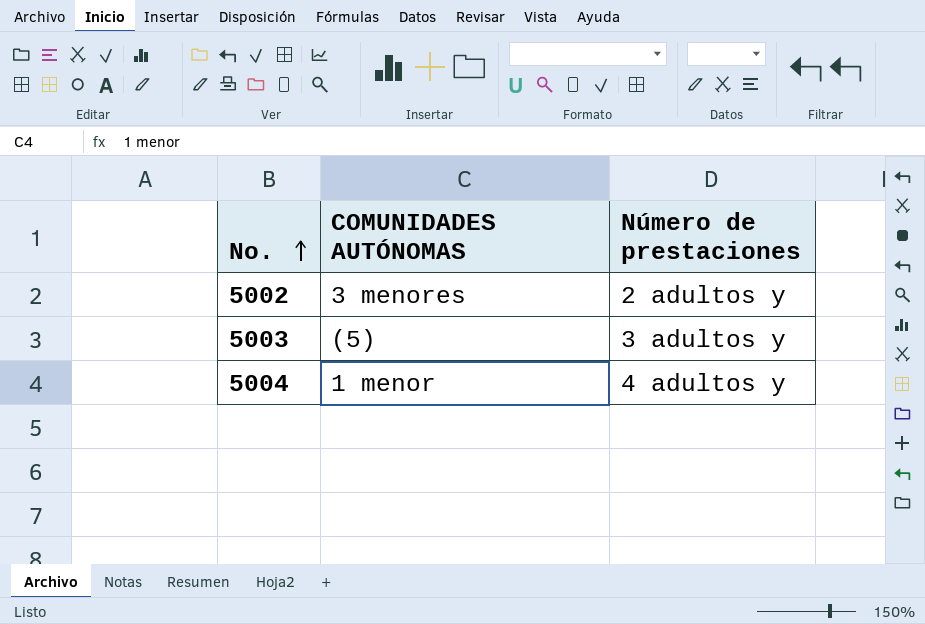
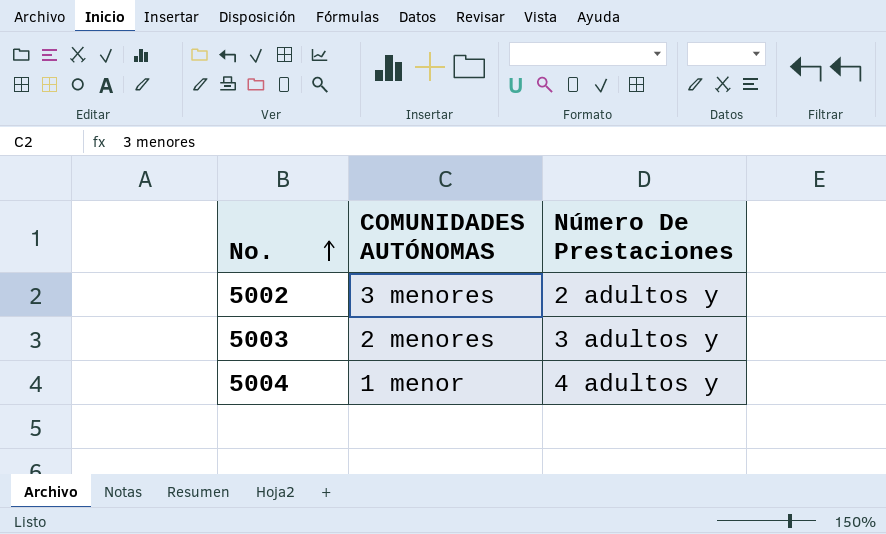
column name: Número de prestaciones -> Número De Prestaciones
5003 | COMUNIDADES AUTÓNOMAS: (5) -> 2 menores

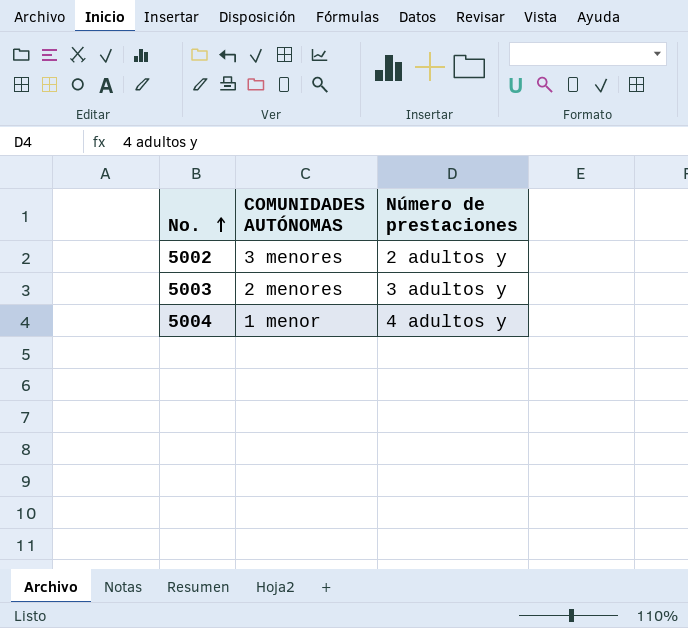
column name: Número De Prestaciones -> Número de prestaciones

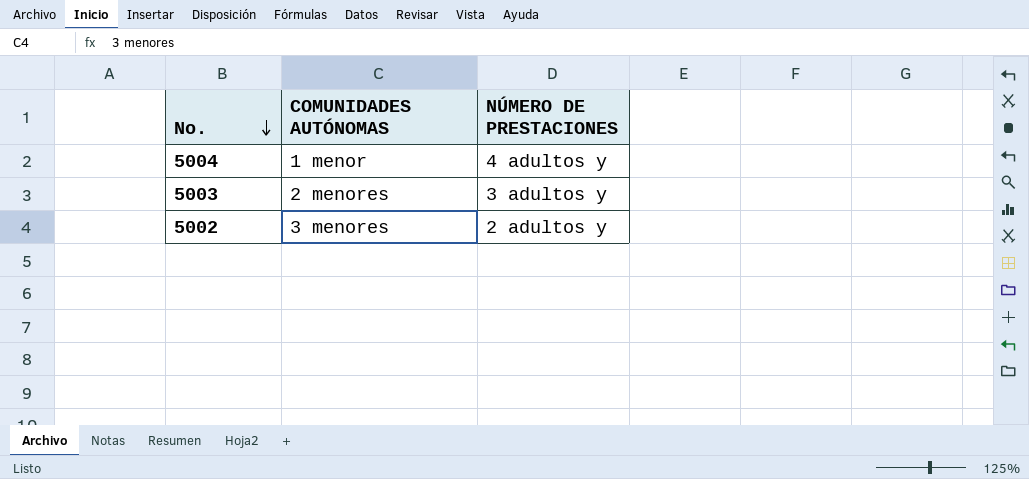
row order: No. ascending -> No. descending
column name: Número de prestaciones -> NÚMERO DE PRESTACIONES

